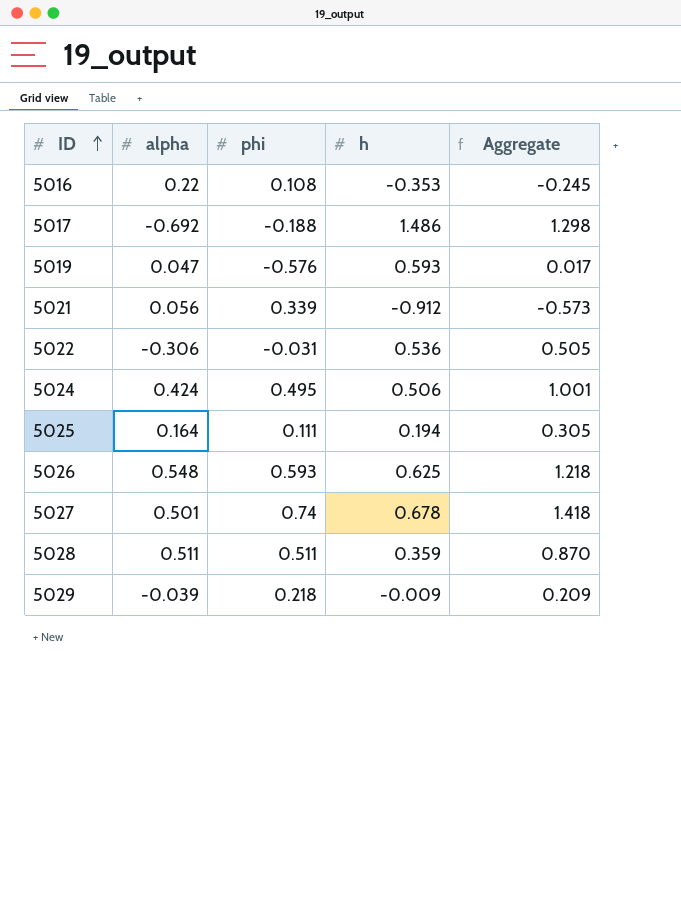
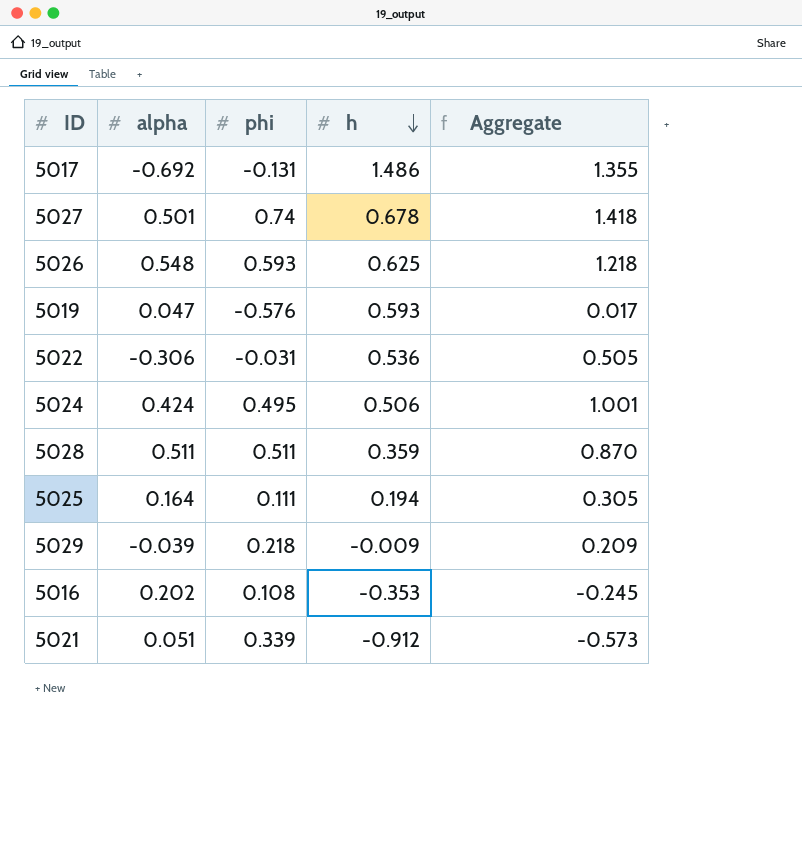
row order: ID ascending -> h descending
5017 | phi: -0.188 -> -0.131
5017 | Aggregate: 1.298 -> 1.355
5016 | alpha: 0.22 -> 0.202
5021 | alpha: 0.056 -> 0.051

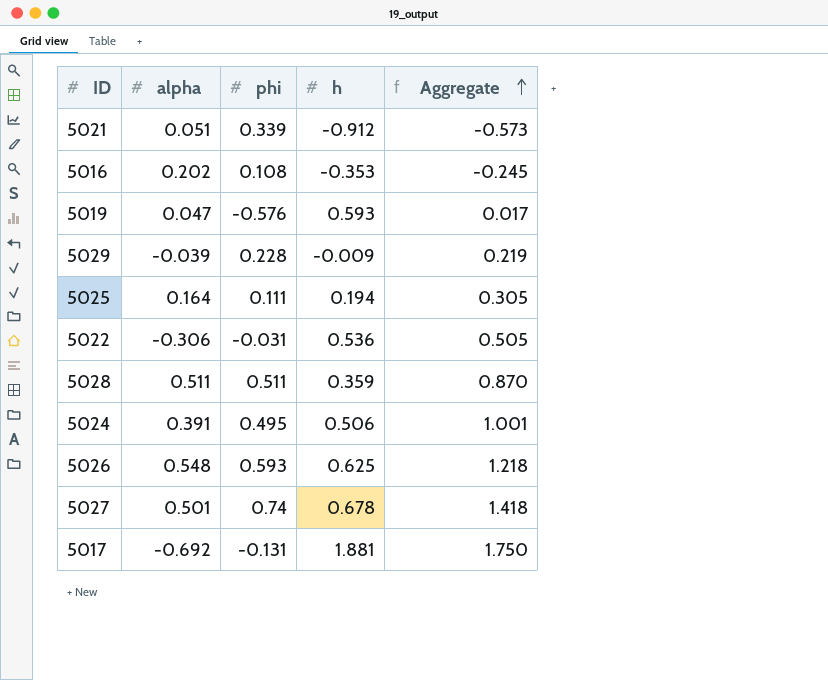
row order: h descending -> Aggregate ascending
5029 | phi: 0.218 -> 0.228
5029 | Aggregate: 0.209 -> 0.219
5024 | alpha: 0.424 -> 0.391
5017 | h: 1.486 -> 1.881
5017 | Aggregate: 1.355 -> 1.750

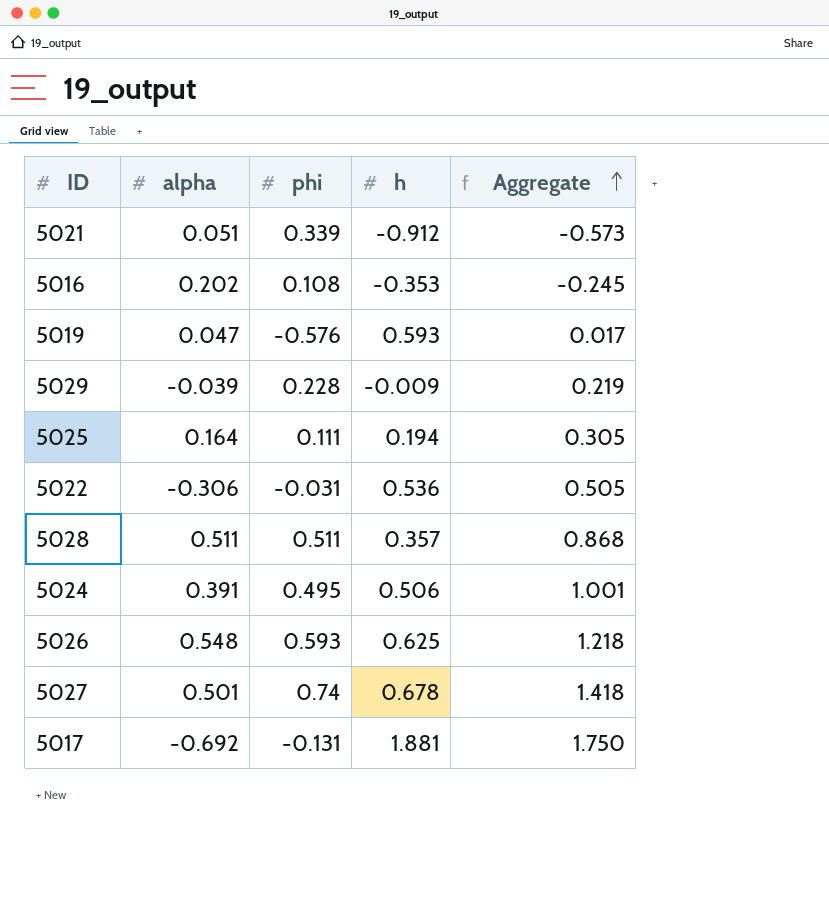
5028 | h: 0.359 -> 0.357
5028 | Aggregate: 0.870 -> 0.868

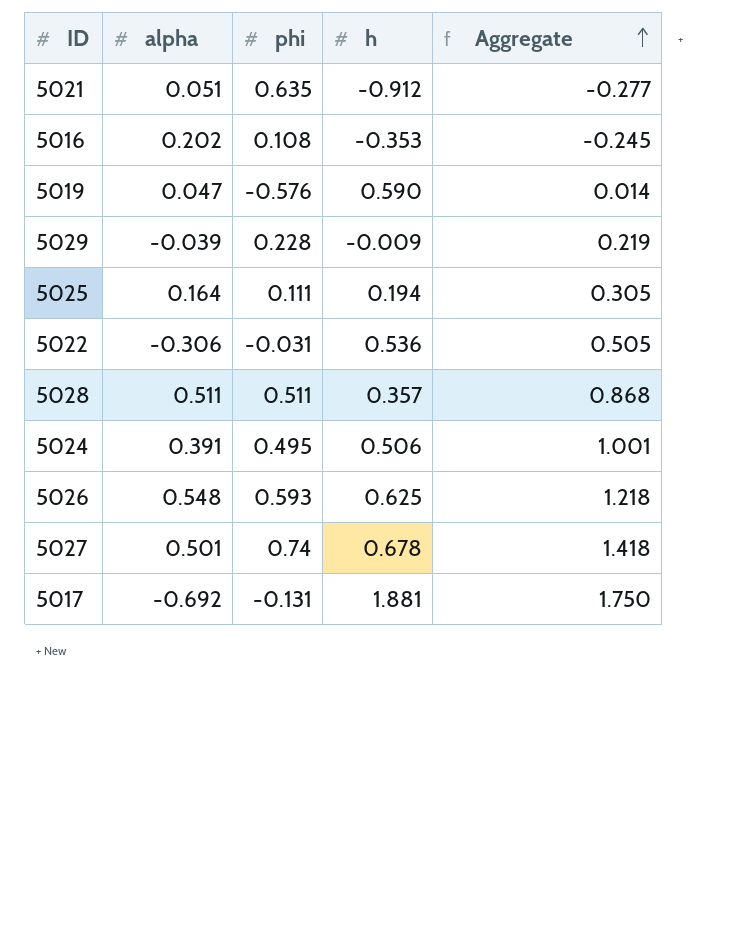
5021 | phi: 0.339 -> 0.635
5021 | Aggregate: -0.573 -> -0.277
5019 | h: 0.593 -> 0.590
5019 | Aggregate: 0.017 -> 0.014

